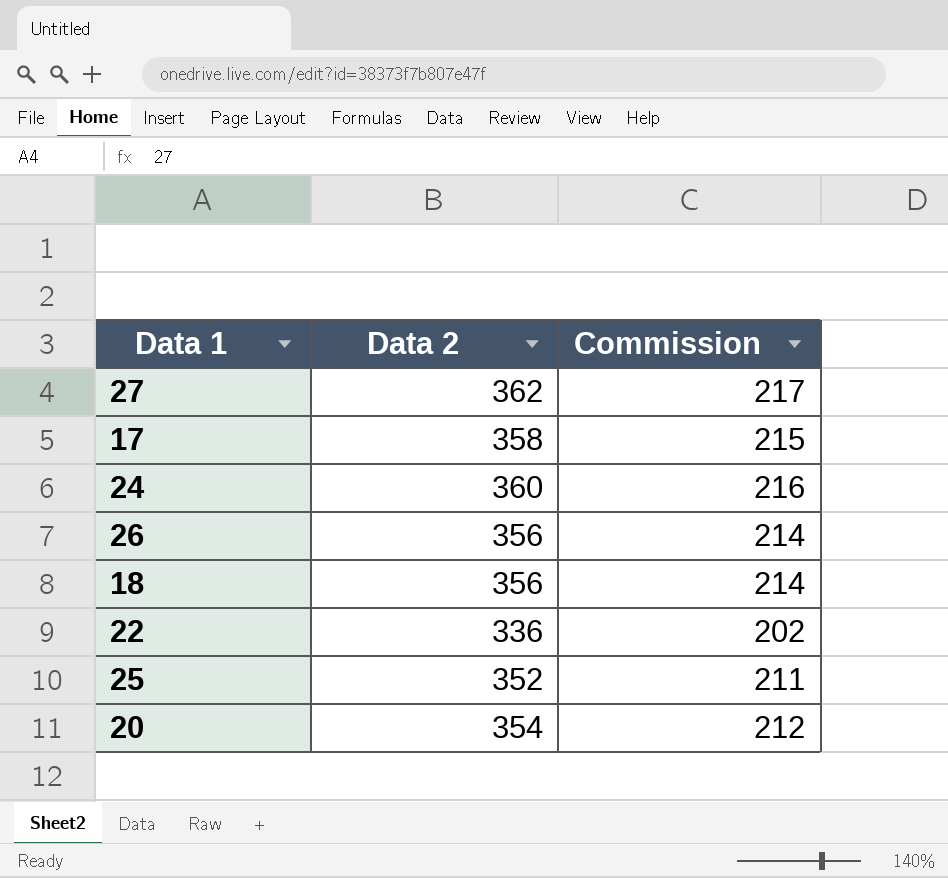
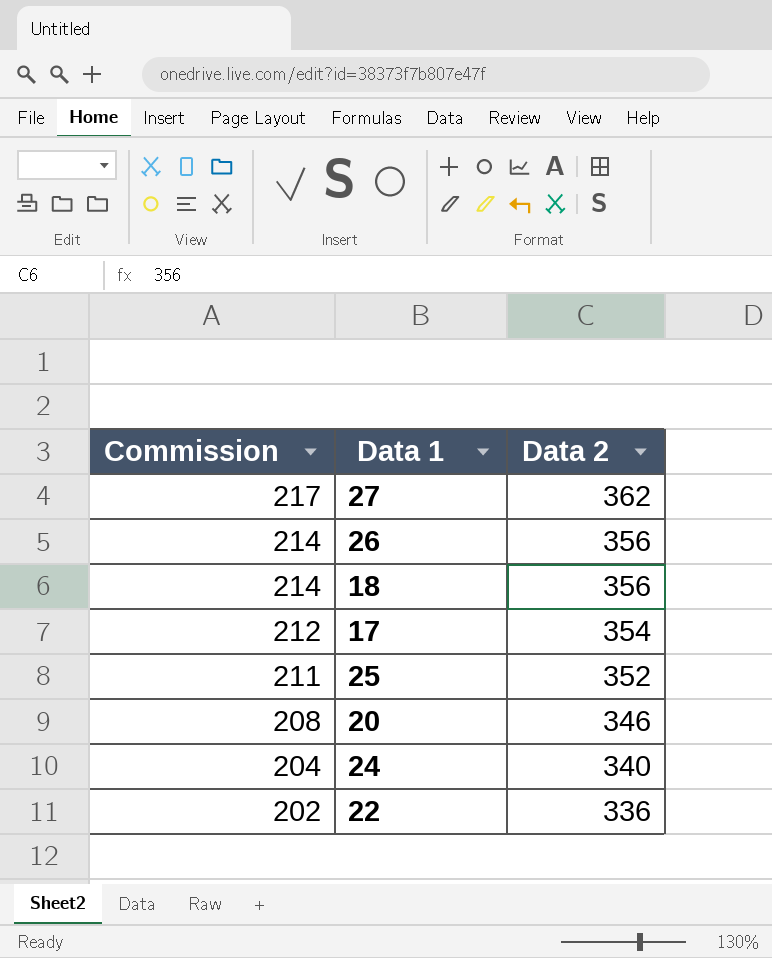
row order: none -> Commission descending
column Commission | position: 3 -> 1
17 | Commission: 215 -> 212
17 | Data 2: 358 -> 354
20 | Commission: 212 -> 208
20 | Data 2: 354 -> 346
24 | Commission: 216 -> 204
24 | Data 2: 360 -> 340

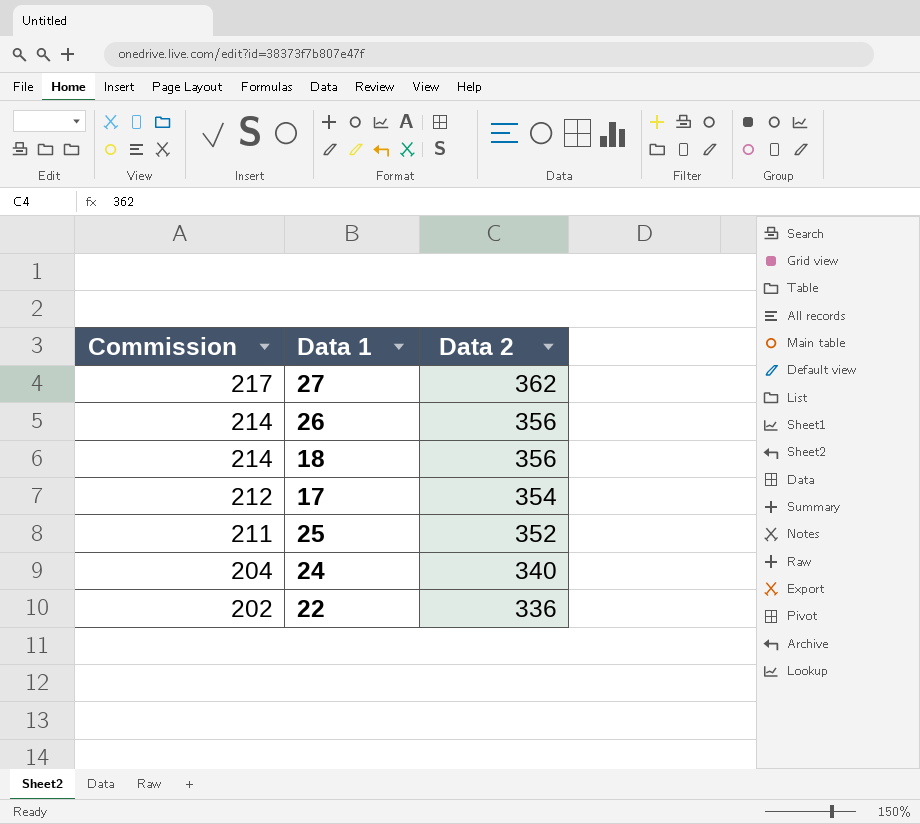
row 20: 208 | 346 -> none

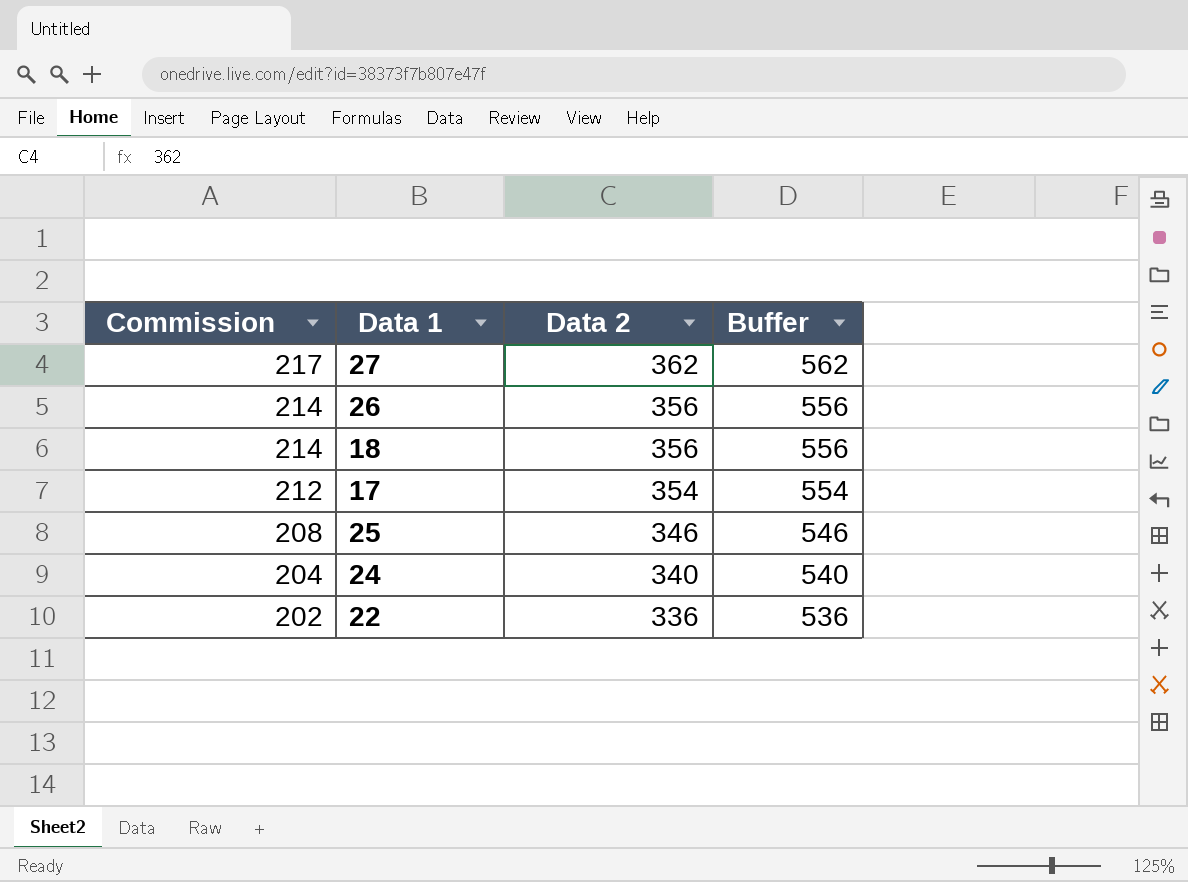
column Buffer | formula: none -> [Data 2] + 200
25 | Commission: 211 -> 208
25 | Data 2: 352 -> 346

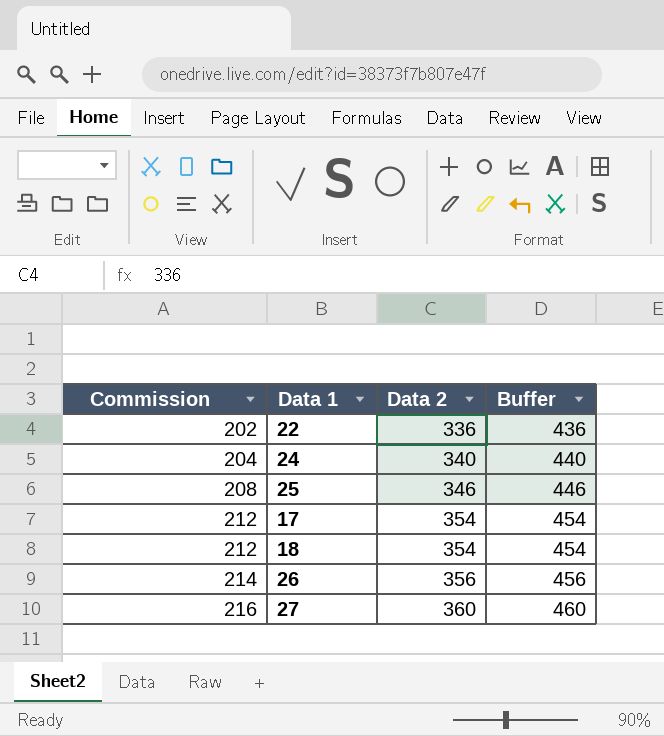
row order: Commission descending -> Commission ascending
column Buffer | formula: [Data 2] + 200 -> [Data 2] + 100
18 | Commission: 214 -> 212
18 | Data 2: 356 -> 354
27 | Commission: 217 -> 216
27 | Data 2: 362 -> 360

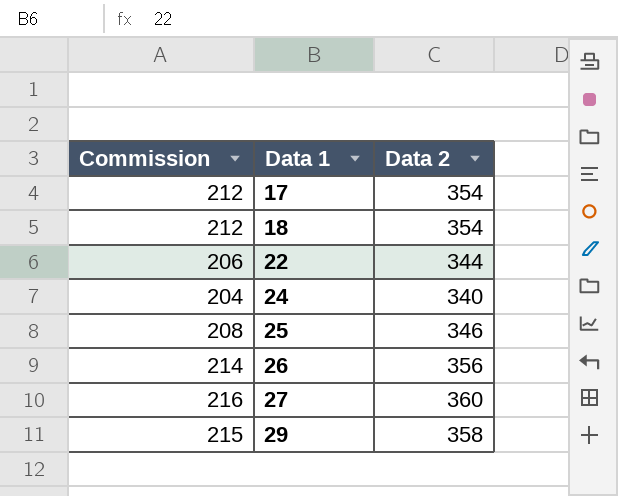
row order: Commission ascending -> Data 1 ascending
column Buffer | formula: [Data 2] + 100 -> none
22 | Commission: 202 -> 206
22 | Data 2: 336 -> 344
row 29: none -> 215 | 358

